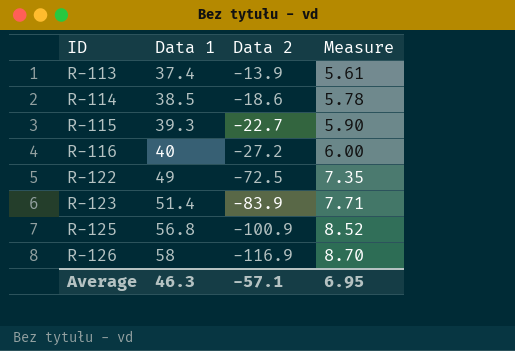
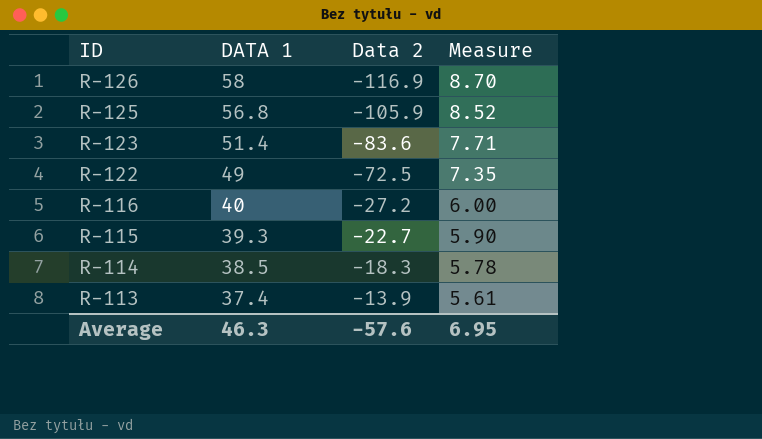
row order: ID ascending -> ID descending
column name: Data 1 -> DATA 1
R-125 | Data 2: -100.9 -> -105.9
R-123 | Data 2: -83.9 -> -83.6
R-114 | Data 2: -18.6 -> -18.3
Average | Data 2: -57.1 -> -57.6

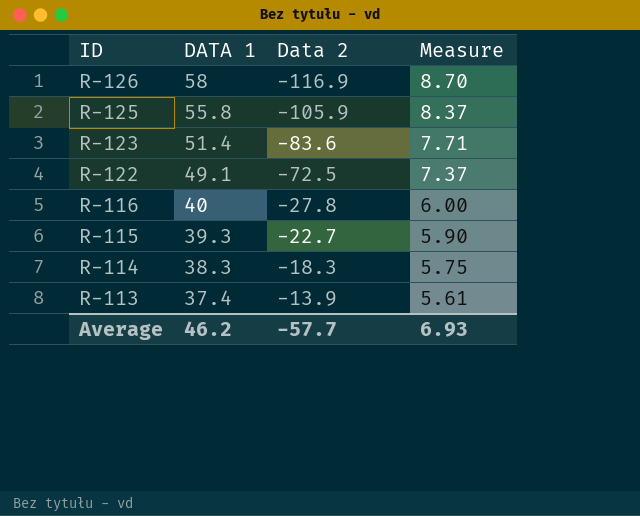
R-125 | DATA 1: 56.8 -> 55.8
R-125 | Measure: 8.52 -> 8.37
R-122 | DATA 1: 49 -> 49.1
R-122 | Measure: 7.35 -> 7.37
R-116 | Data 2: -27.2 -> -27.8
R-114 | DATA 1: 38.5 -> 38.3
R-114 | Measure: 5.78 -> 5.75
Average | DATA 1: 46.3 -> 46.2
Average | Data 2: -57.6 -> -57.7
Average | Measure: 6.95 -> 6.93

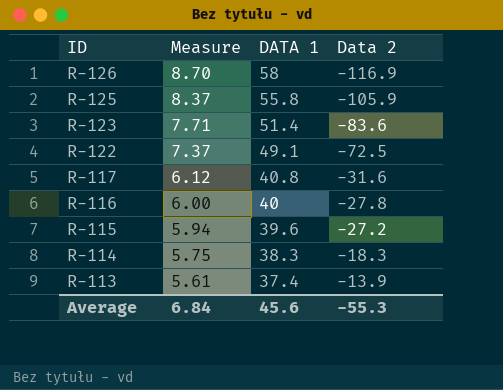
column Measure | position: 4 -> 2
row R-117: none -> 6.12 | 40.8 | -31.6
R-115 | Measure: 5.90 -> 5.94
R-115 | DATA 1: 39.3 -> 39.6
R-115 | Data 2: -22.7 -> -27.2
Average | Measure: 6.93 -> 6.84
Average | DATA 1: 46.2 -> 45.6
Average | Data 2: -57.7 -> -55.3

